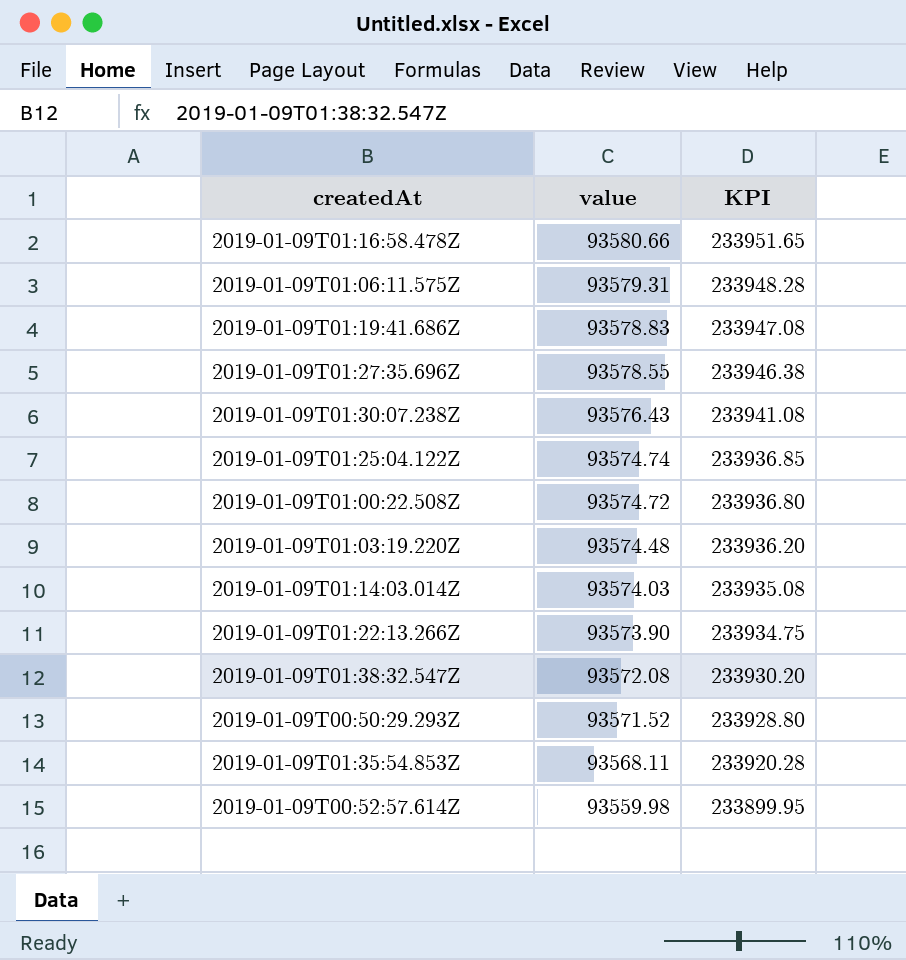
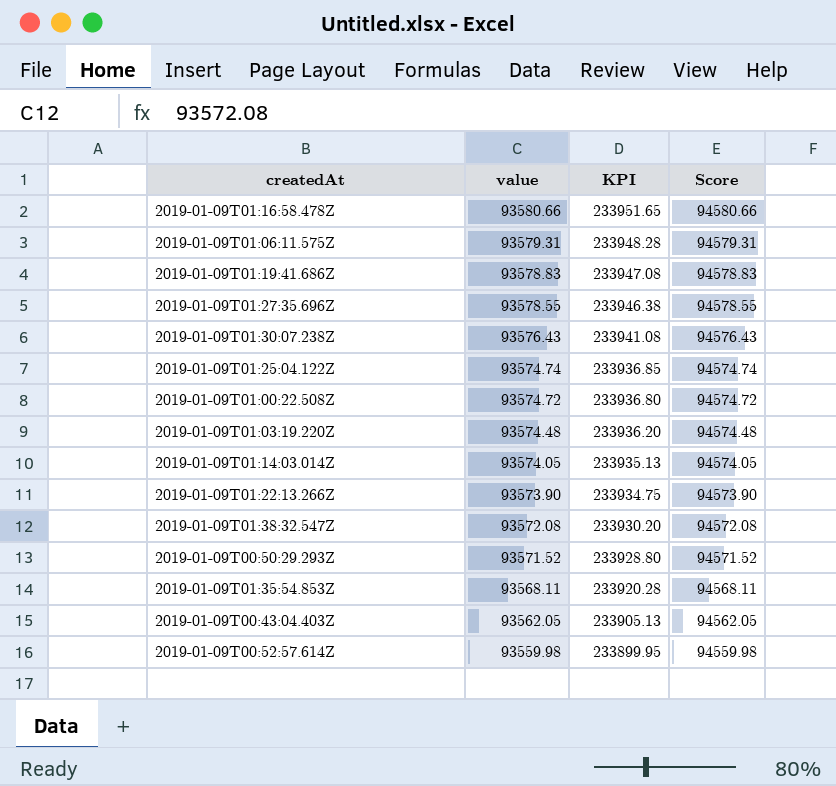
column Score | formula: none -> [value] + 1000
2019-01-09T01:14:03.014Z | value: 93574.03 -> 93574.05
2019-01-09T01:14:03.014Z | KPI: 233935.08 -> 233935.13
row 2019-01-09T00:43:04.403Z: none -> 93562.05 | 233905.13 | 94562.05

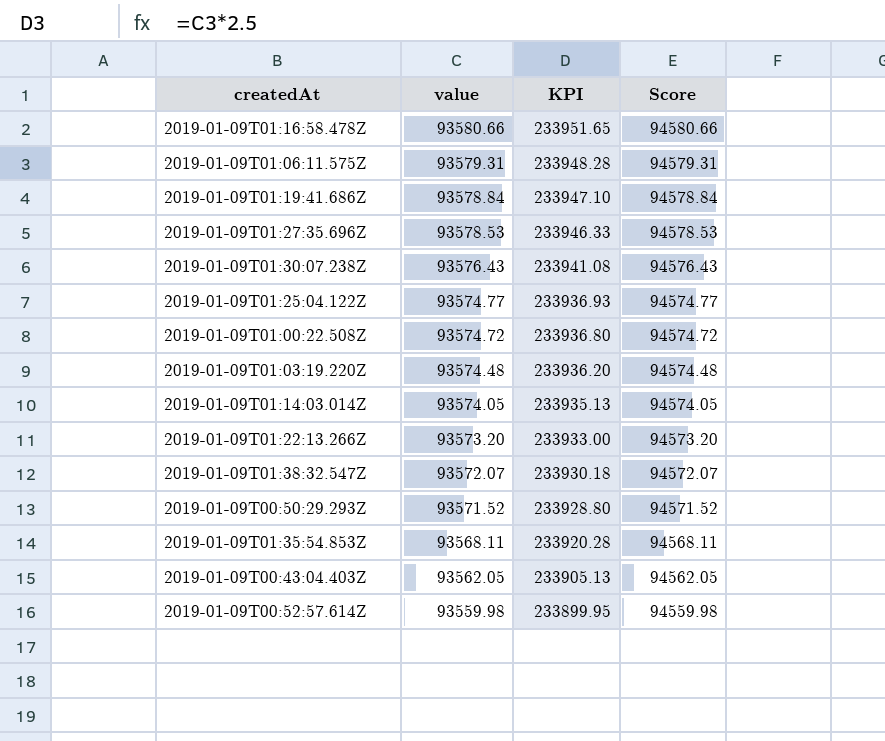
2019-01-09T01:19:41.686Z | value: 93578.83 -> 93578.84
2019-01-09T01:19:41.686Z | KPI: 233947.08 -> 233947.10
2019-01-09T01:19:41.686Z | Score: 94578.83 -> 94578.84
2019-01-09T01:27:35.696Z | value: 93578.55 -> 93578.53
2019-01-09T01:27:35.696Z | KPI: 233946.38 -> 233946.33
2019-01-09T01:27:35.696Z | Score: 94578.55 -> 94578.53
2019-01-09T01:25:04.122Z | value: 93574.74 -> 93574.77
2019-01-09T01:25:04.122Z | KPI: 233936.85 -> 233936.93
2019-01-09T01:25:04.122Z | Score: 94574.74 -> 94574.77
2019-01-09T01:22:13.266Z | value: 93573.90 -> 93573.20
2019-01-09T01:22:13.266Z | KPI: 233934.75 -> 233933.00
2019-01-09T01:22:13.266Z | Score: 94573.90 -> 94573.20
2019-01-09T01:38:32.547Z | value: 93572.08 -> 93572.07
2019-01-09T01:38:32.547Z | KPI: 233930.20 -> 233930.18
2019-01-09T01:38:32.547Z | Score: 94572.08 -> 94572.07

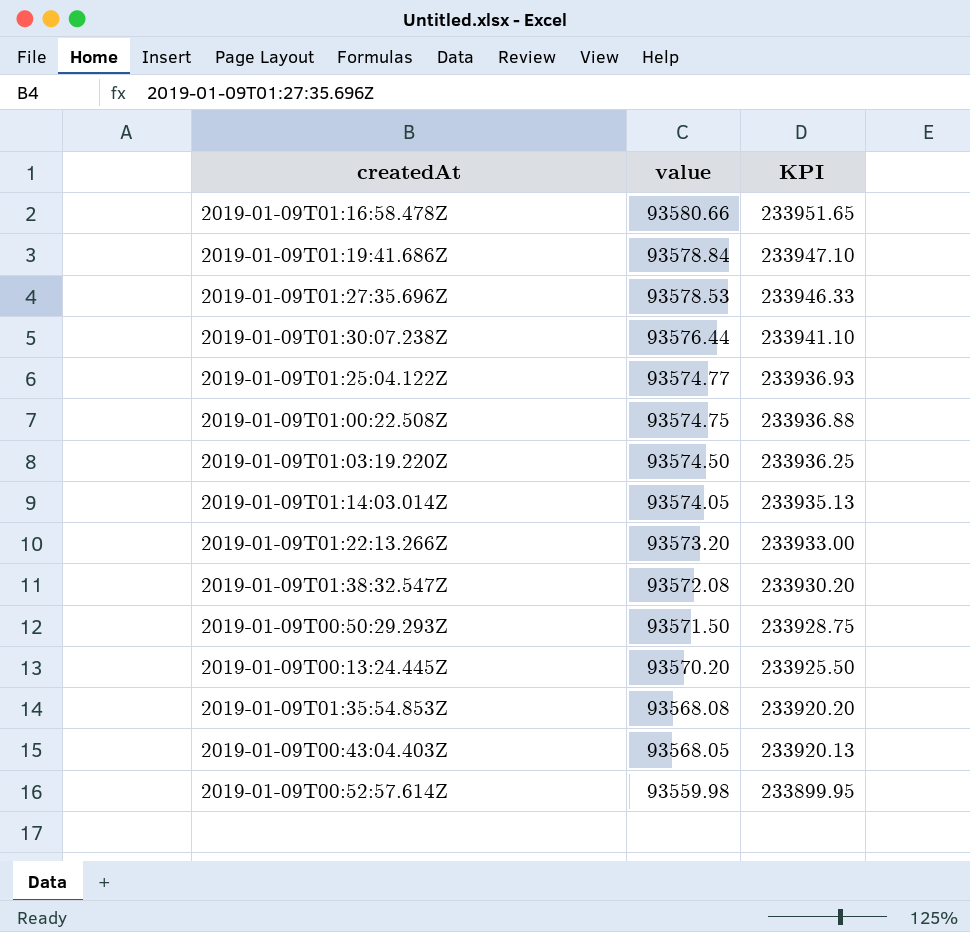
column Score | formula: [value] + 1000 -> none
row 2019-01-09T01:06:11.575Z: 93579.31 | 233948.28 | 94579.31 -> none
2019-01-09T01:30:07.238Z | value: 93576.43 -> 93576.44
2019-01-09T01:30:07.238Z | KPI: 233941.08 -> 233941.10
2019-01-09T01:00:22.508Z | value: 93574.72 -> 93574.75
2019-01-09T01:00:22.508Z | KPI: 233936.80 -> 233936.88
2019-01-09T01:03:19.220Z | value: 93574.48 -> 93574.50
2019-01-09T01:03:19.220Z | KPI: 233936.20 -> 233936.25
2019-01-09T01:38:32.547Z | value: 93572.07 -> 93572.08
2019-01-09T01:38:32.547Z | KPI: 233930.18 -> 233930.20
2019-01-09T00:50:29.293Z | value: 93571.52 -> 93571.50
2019-01-09T00:50:29.293Z | KPI: 233928.80 -> 233928.75
row 2019-01-09T00:13:24.445Z: none -> 93570.20 | 233925.50
2019-01-09T01:35:54.853Z | value: 93568.11 -> 93568.08
2019-01-09T01:35:54.853Z | KPI: 233920.28 -> 233920.20
2019-01-09T00:43:04.403Z | value: 93562.05 -> 93568.05
2019-01-09T00:43:04.403Z | KPI: 233905.13 -> 233920.13

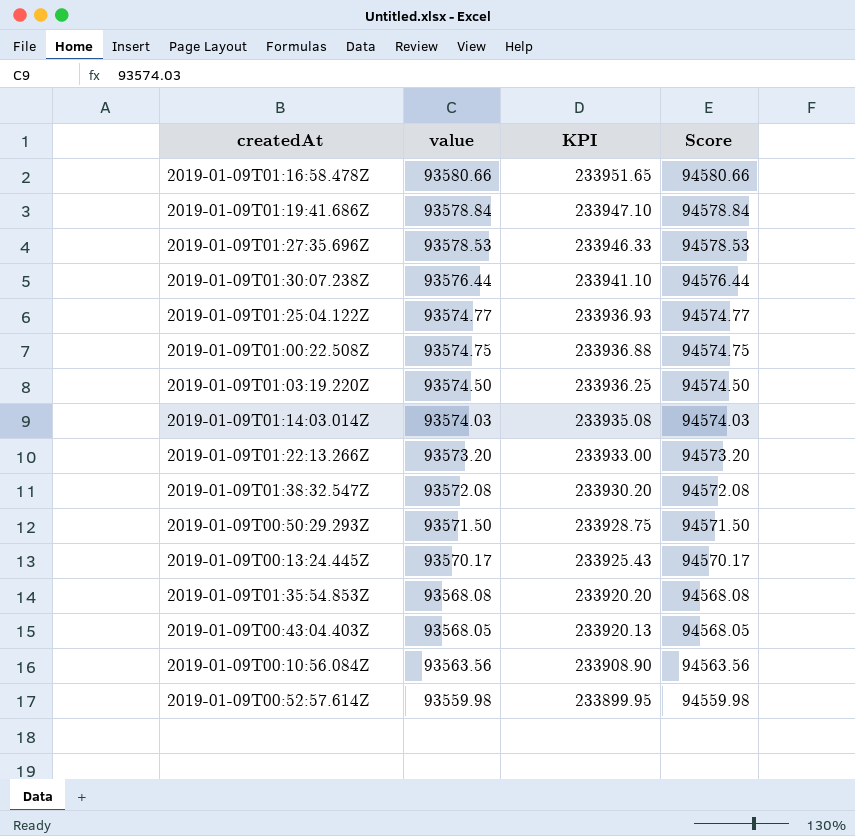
column Score | formula: none -> [value] + 1000
2019-01-09T01:14:03.014Z | value: 93574.05 -> 93574.03
2019-01-09T01:14:03.014Z | KPI: 233935.13 -> 233935.08
2019-01-09T00:13:24.445Z | value: 93570.20 -> 93570.17
2019-01-09T00:13:24.445Z | KPI: 233925.50 -> 233925.43
row 2019-01-09T00:10:56.084Z: none -> 93563.56 | 233908.90 | 94563.56

